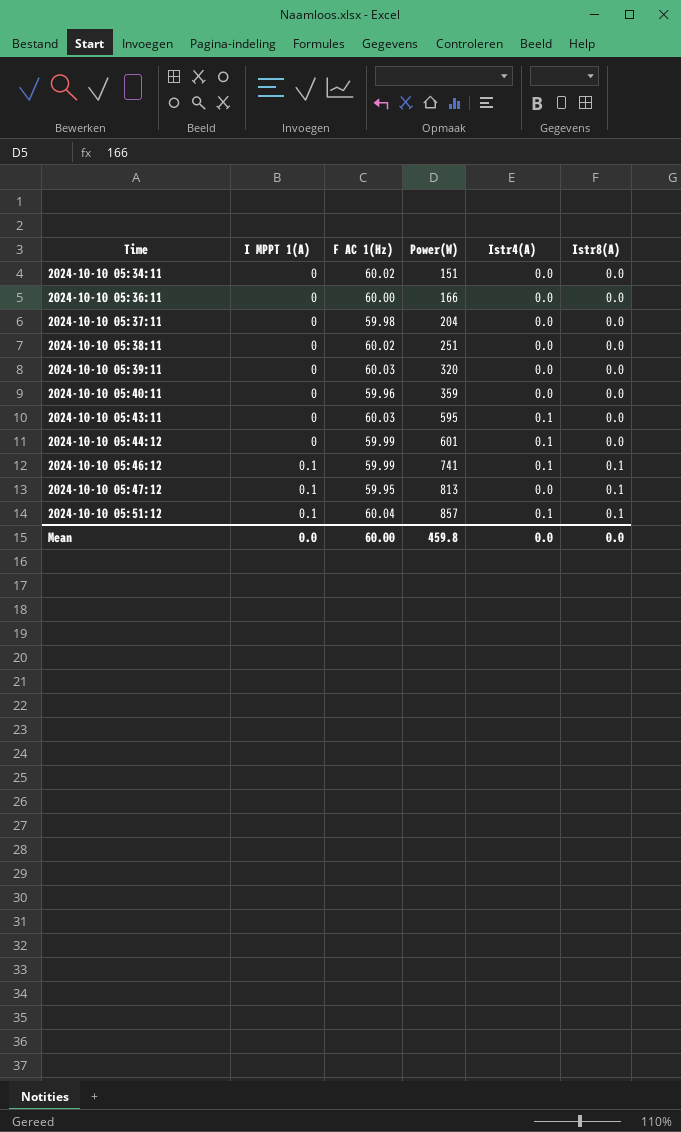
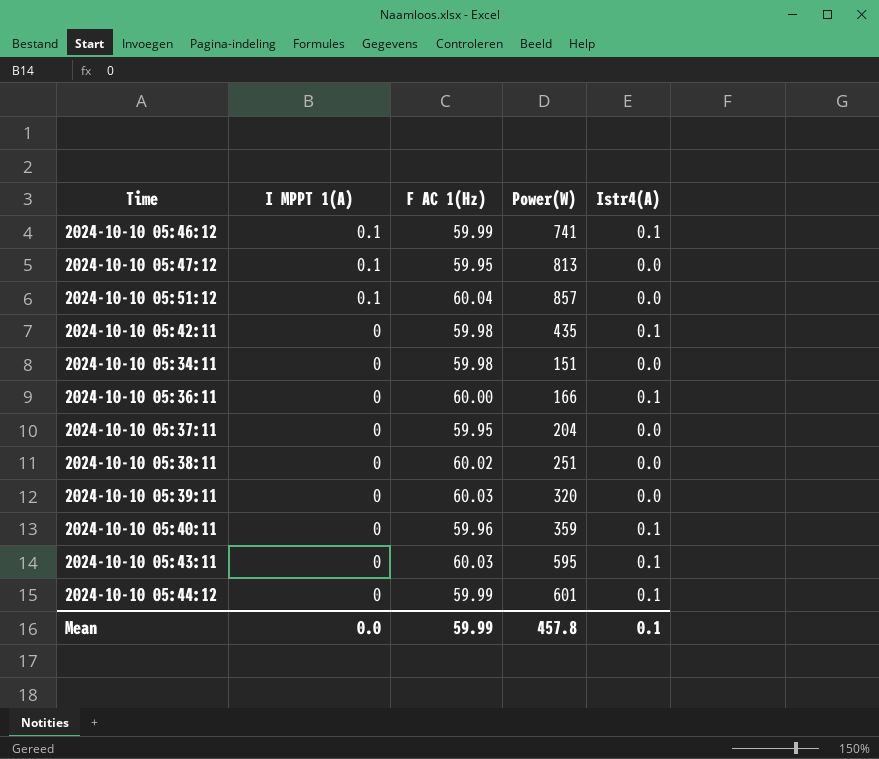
row order: Time ascending -> I MPPT 1(A) descending
column Istr8(A) | position: 6 -> none
2024-10-10 05:51:12 | Istr4(A): 0.1 -> 0.0
row 2024-10-10 05:42:11: none -> 0 | 59.98 | 435 | 0.1
2024-10-10 05:34:11 | F AC 1(Hz): 60.02 -> 59.98
2024-10-10 05:36:11 | Istr4(A): 0.0 -> 0.1
2024-10-10 05:37:11 | F AC 1(Hz): 59.98 -> 59.95
2024-10-10 05:40:11 | Istr4(A): 0.0 -> 0.1
Mean | F AC 1(Hz): 60.00 -> 59.99
Mean | Power(W): 459.8 -> 457.8
Mean | Istr4(A): 0.0 -> 0.1

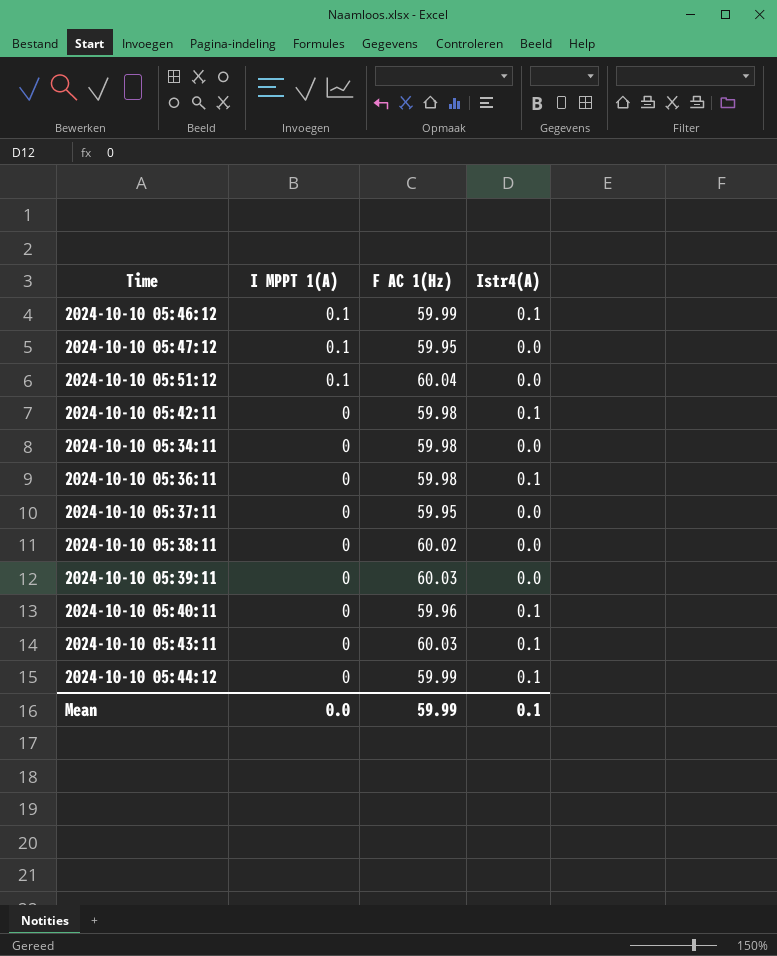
column Power(W) | position: 4 -> none
2024-10-10 05:36:11 | F AC 1(Hz): 60.00 -> 59.98

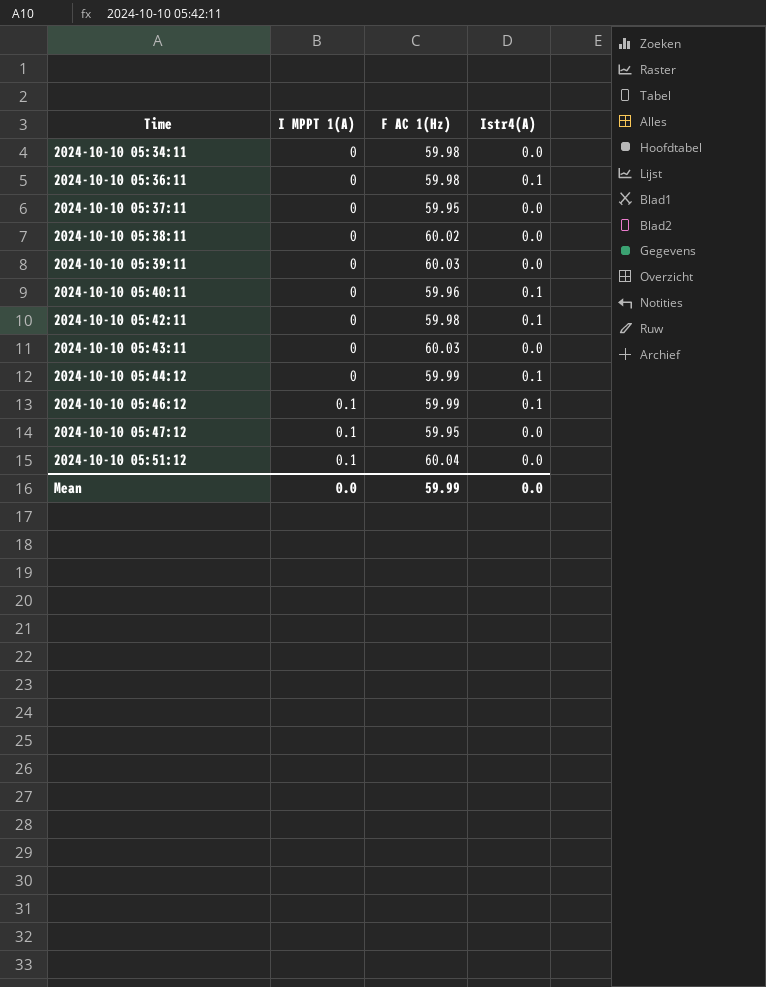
row order: I MPPT 1(A) descending -> Time ascending
2024-10-10 05:43:11 | Istr4(A): 0.1 -> 0.0
Mean | Istr4(A): 0.1 -> 0.0

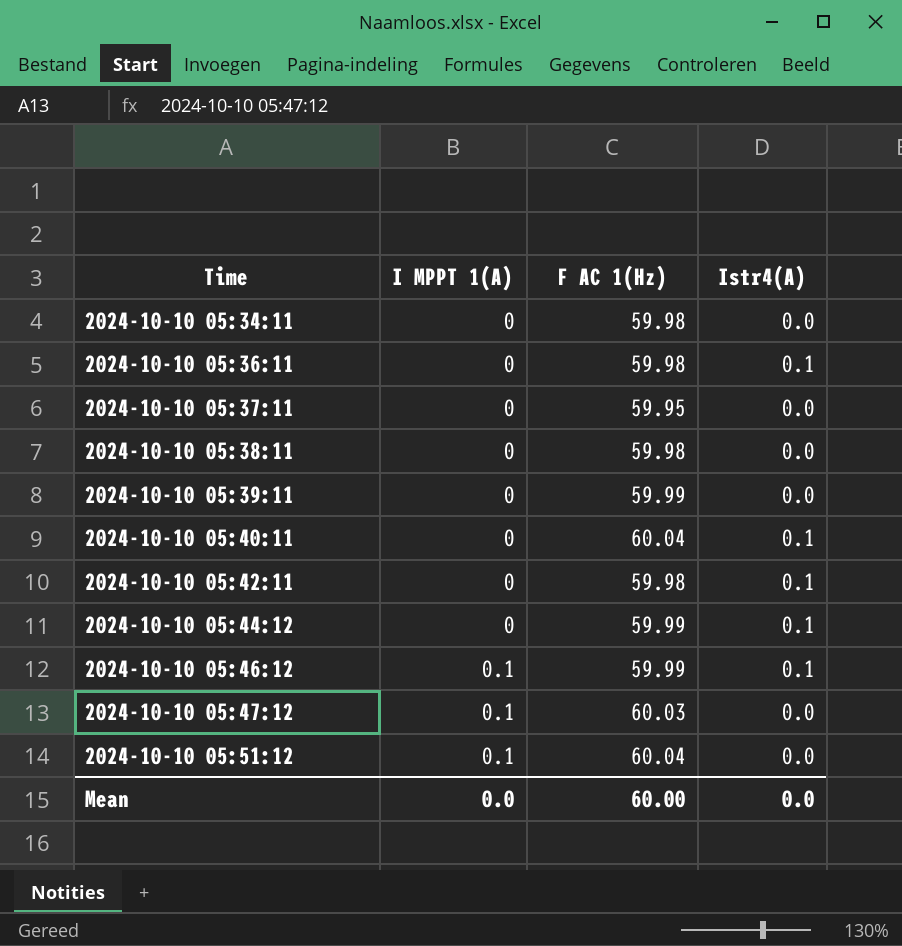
row 2024-10-10 05:43:11: 0 | 60.03 | 0.0 -> none
2024-10-10 05:38:11 | F AC 1(Hz): 60.02 -> 59.98
2024-10-10 05:39:11 | F AC 1(Hz): 60.03 -> 59.99
2024-10-10 05:40:11 | F AC 1(Hz): 59.96 -> 60.04
2024-10-10 05:47:12 | F AC 1(Hz): 59.95 -> 60.03
Mean | F AC 1(Hz): 59.99 -> 60.00

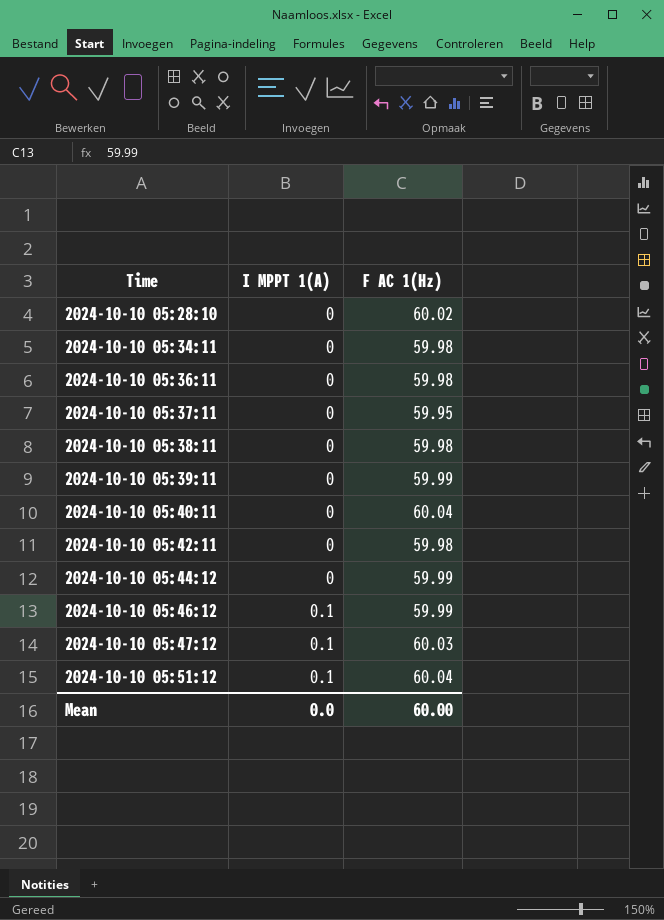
column Istr4(A) | position: 4 -> none
row 2024-10-10 05:28:10: none -> 0 | 60.02

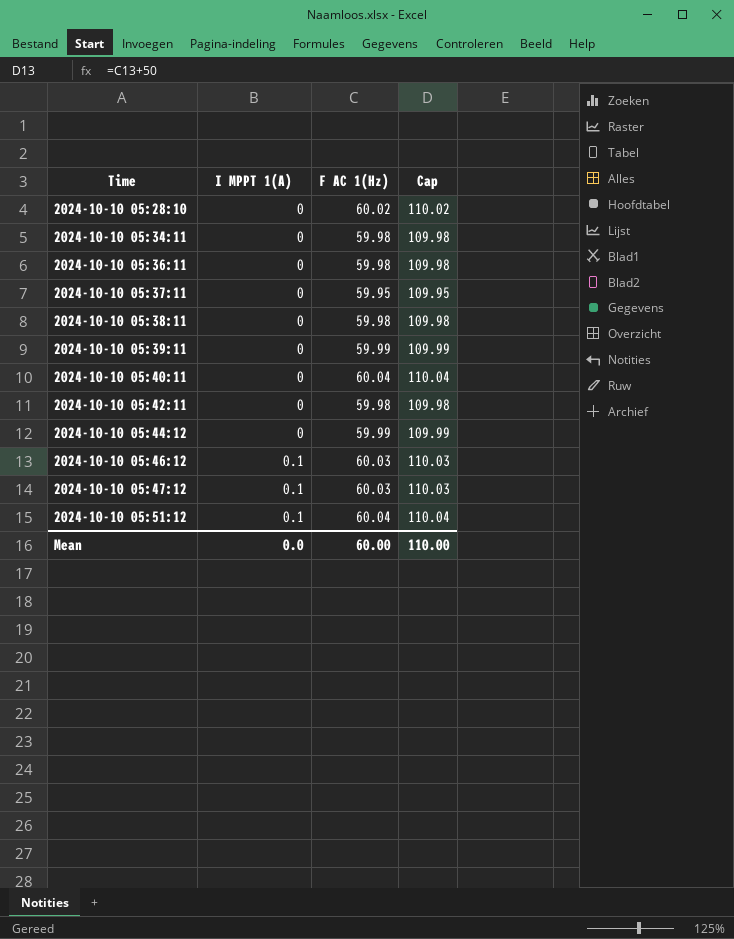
column Cap | formula: none -> [F AC 1(Hz)] + 50
2024-10-10 05:46:12 | F AC 1(Hz): 59.99 -> 60.03

